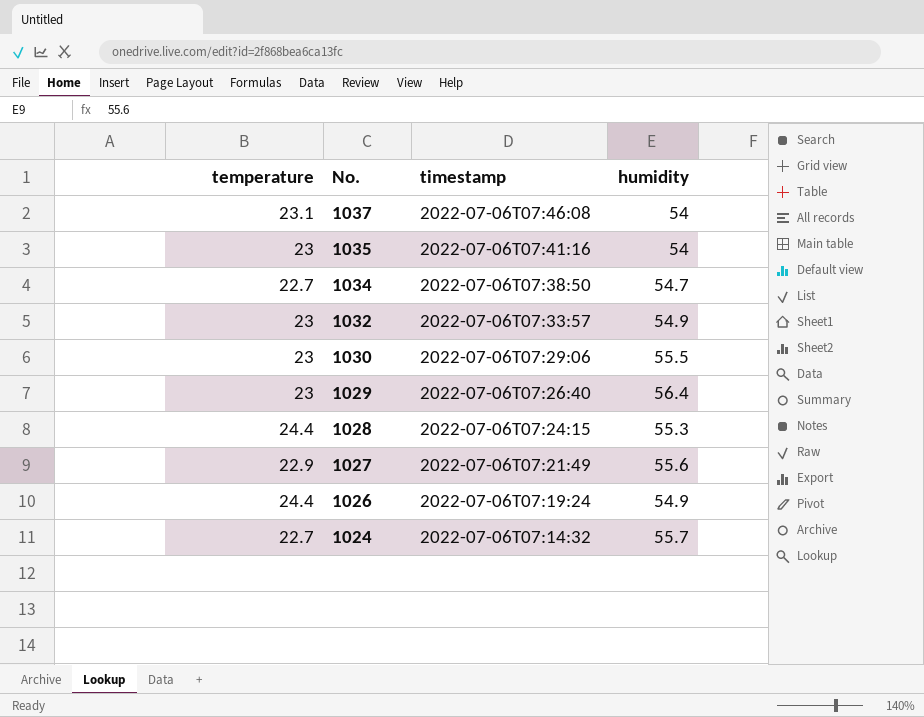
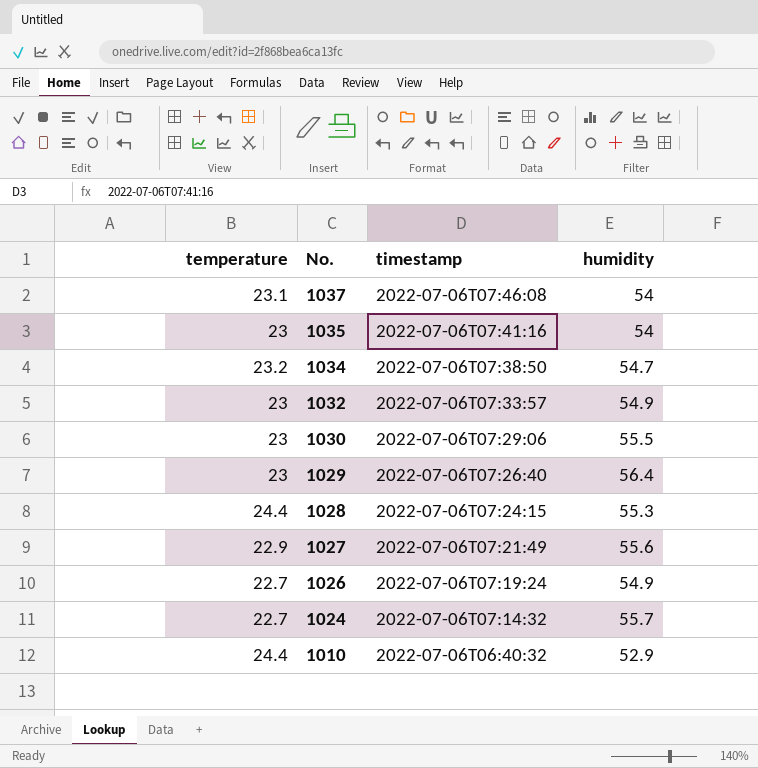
1034 | temperature: 22.7 -> 23.2
1026 | temperature: 24.4 -> 22.7
row 1010: none -> 24.4 | 2022-07-06T06:40:32 | 52.9

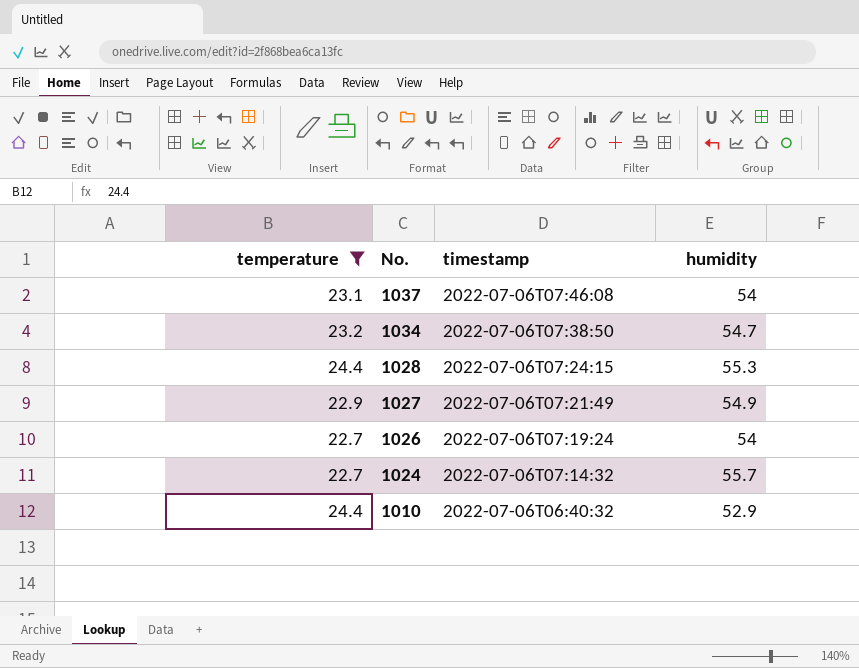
filter: none -> temperature != 23
1027 | humidity: 55.6 -> 54.9
1026 | humidity: 54.9 -> 54

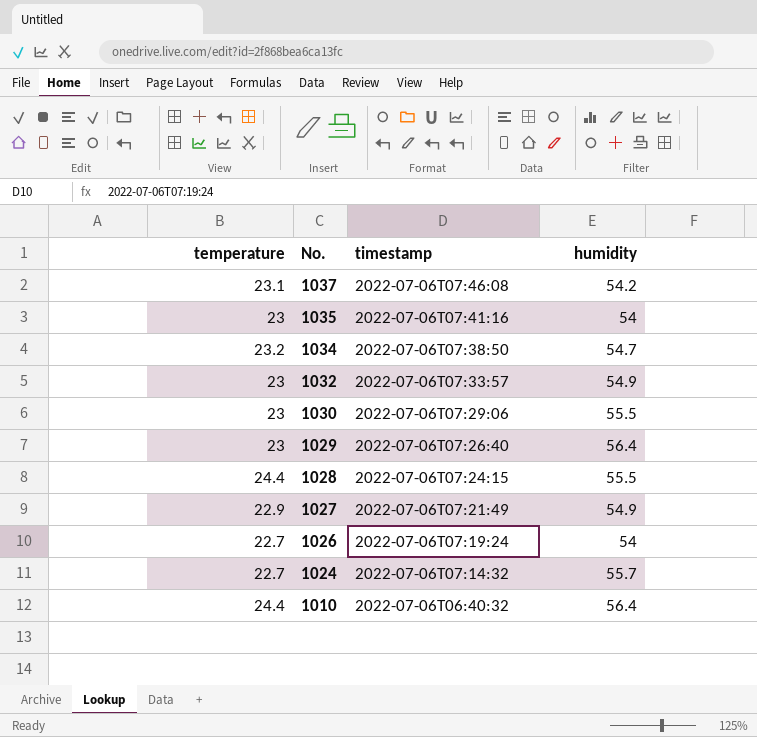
filter: temperature != 23 -> none
1037 | humidity: 54 -> 54.2
1028 | humidity: 55.3 -> 55.5
1010 | humidity: 52.9 -> 56.4

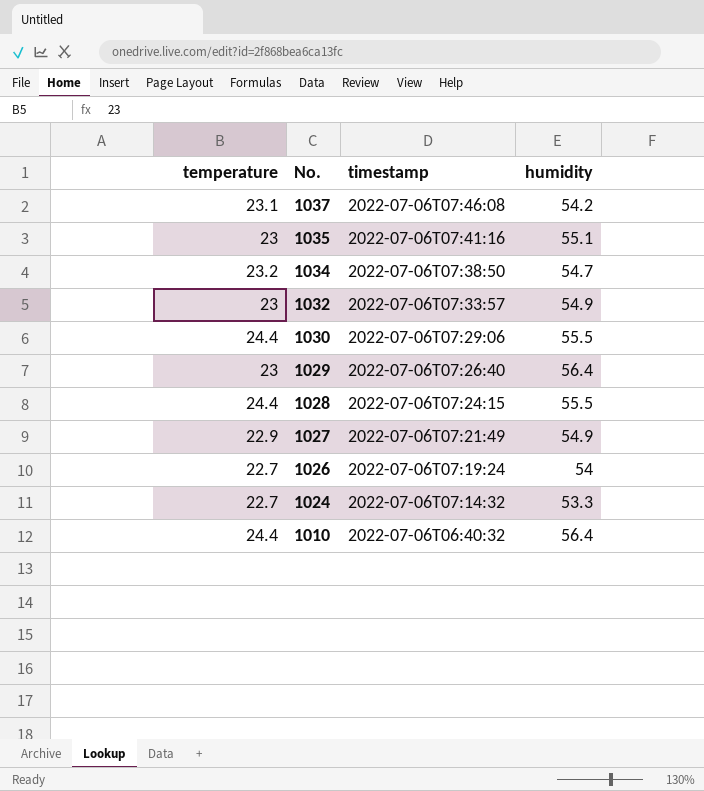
1035 | humidity: 54 -> 55.1
1030 | temperature: 23 -> 24.4
1024 | humidity: 55.7 -> 53.3

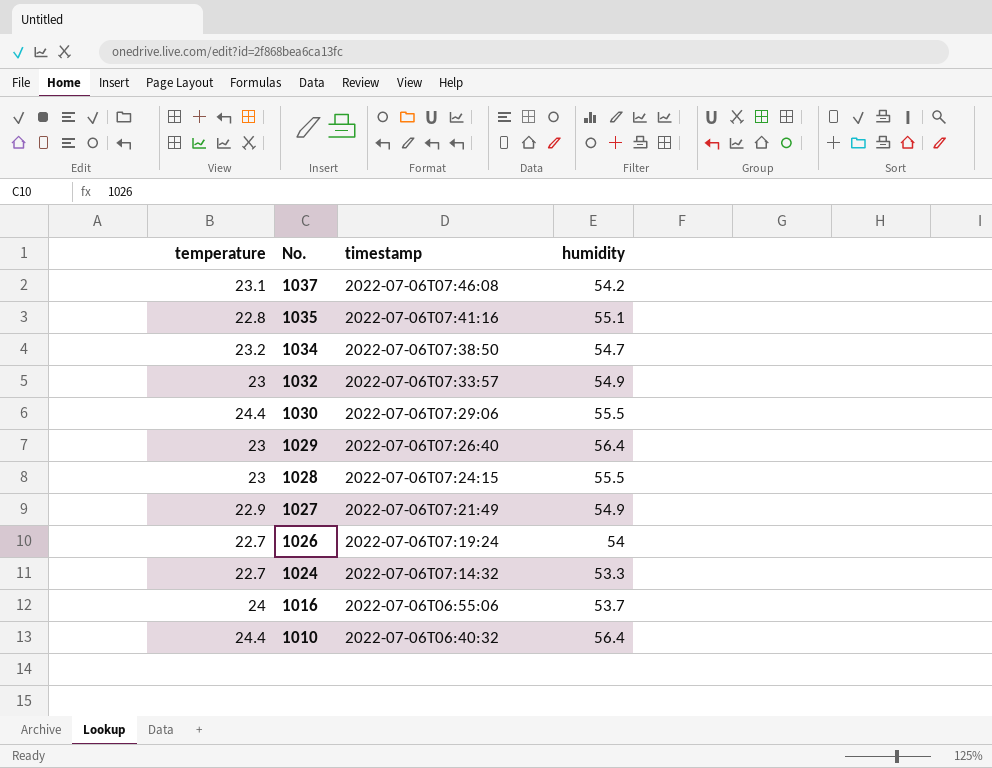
1035 | temperature: 23 -> 22.8
1028 | temperature: 24.4 -> 23
row 1016: none -> 24 | 2022-07-06T06:55:06 | 53.7

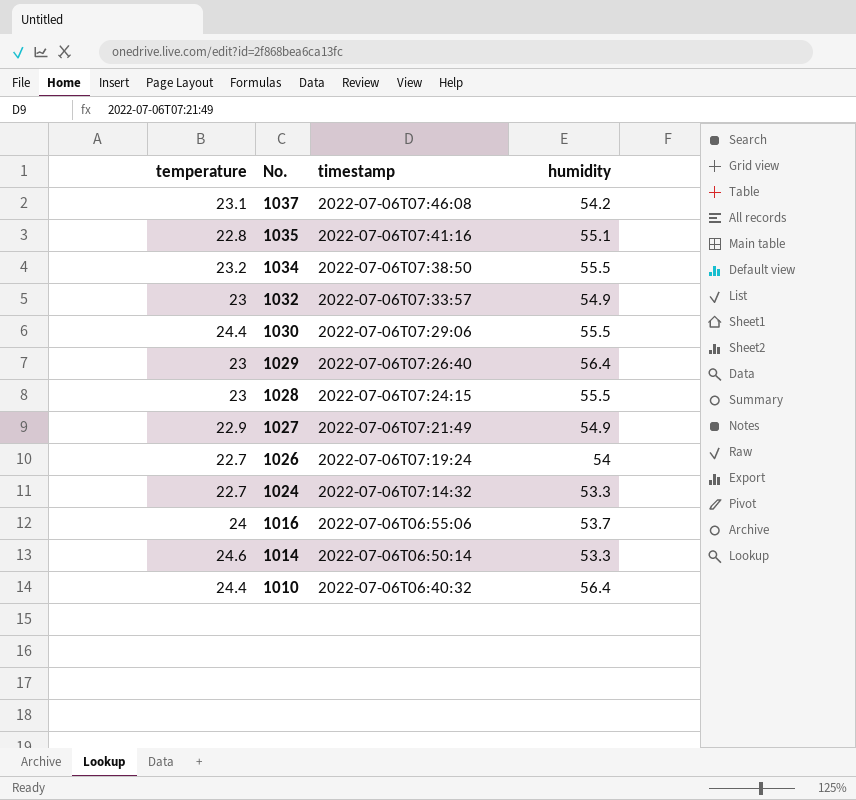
1034 | humidity: 54.7 -> 55.5
row 1014: none -> 24.6 | 2022-07-06T06:50:14 | 53.3

